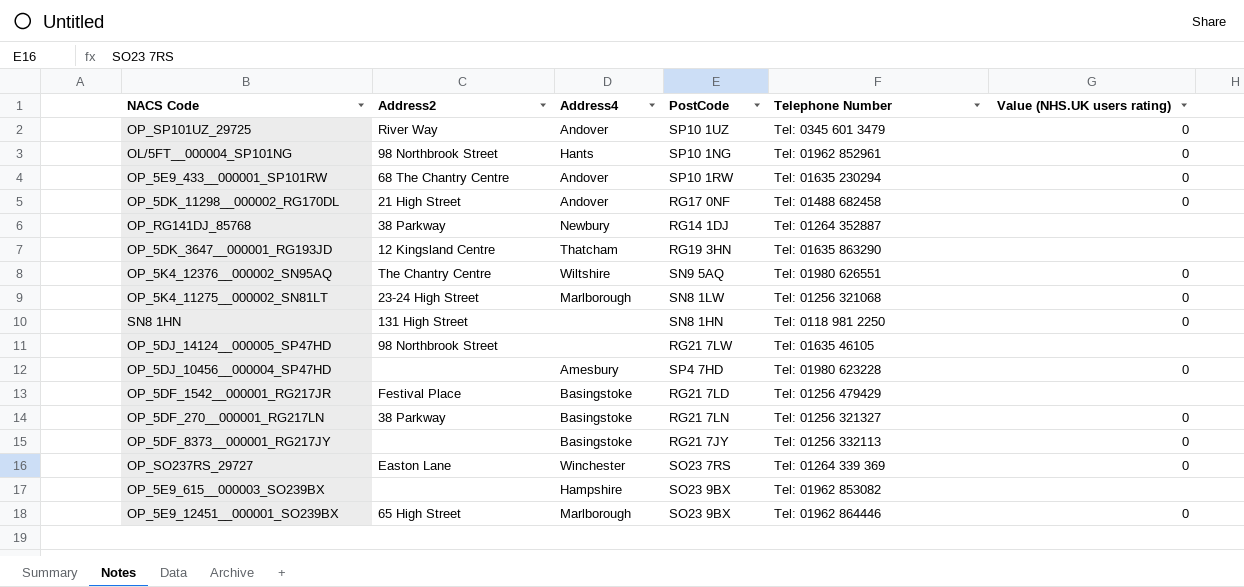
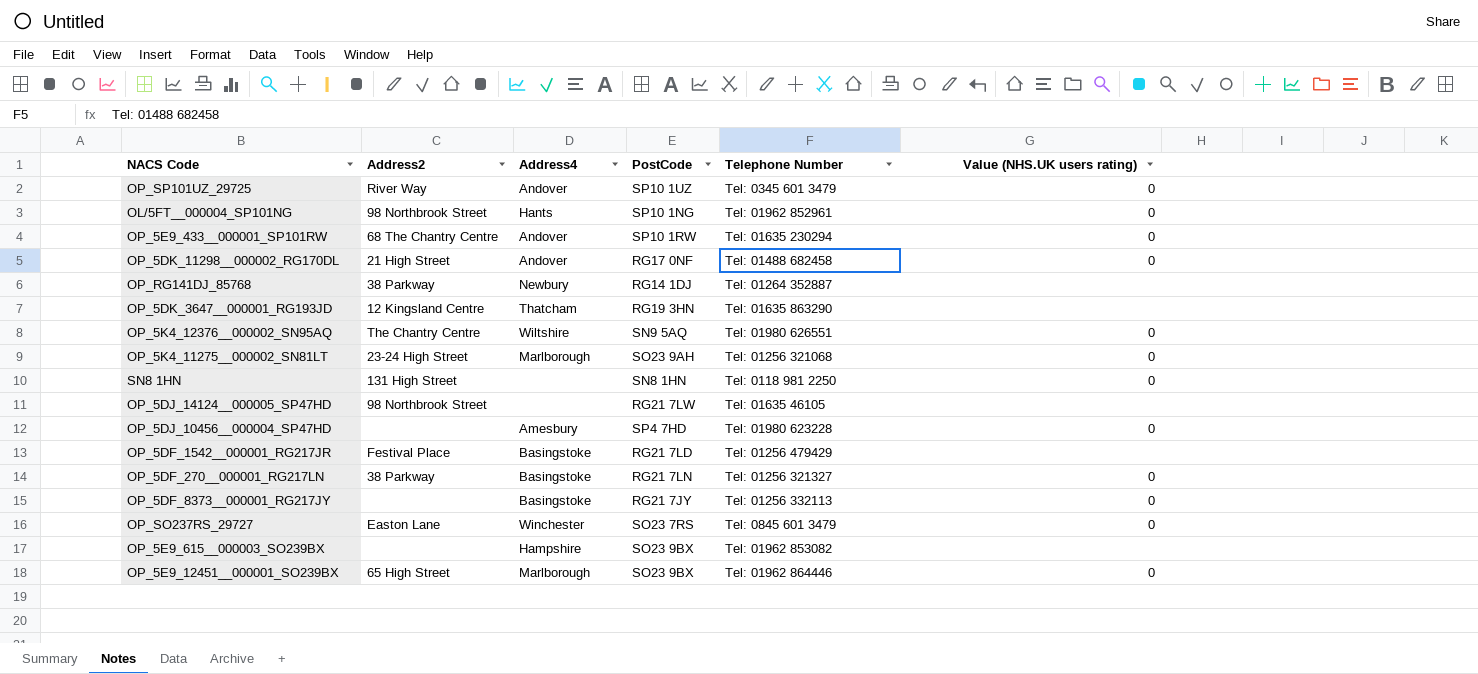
OP_5K4_11275__000002_SN81LT | PostCode: SN8 1LW -> SO23 9AH
OP_SO237RS_29727 | Telephone Number: Tel: 01264 339 369 -> Tel: 0845 601 3479

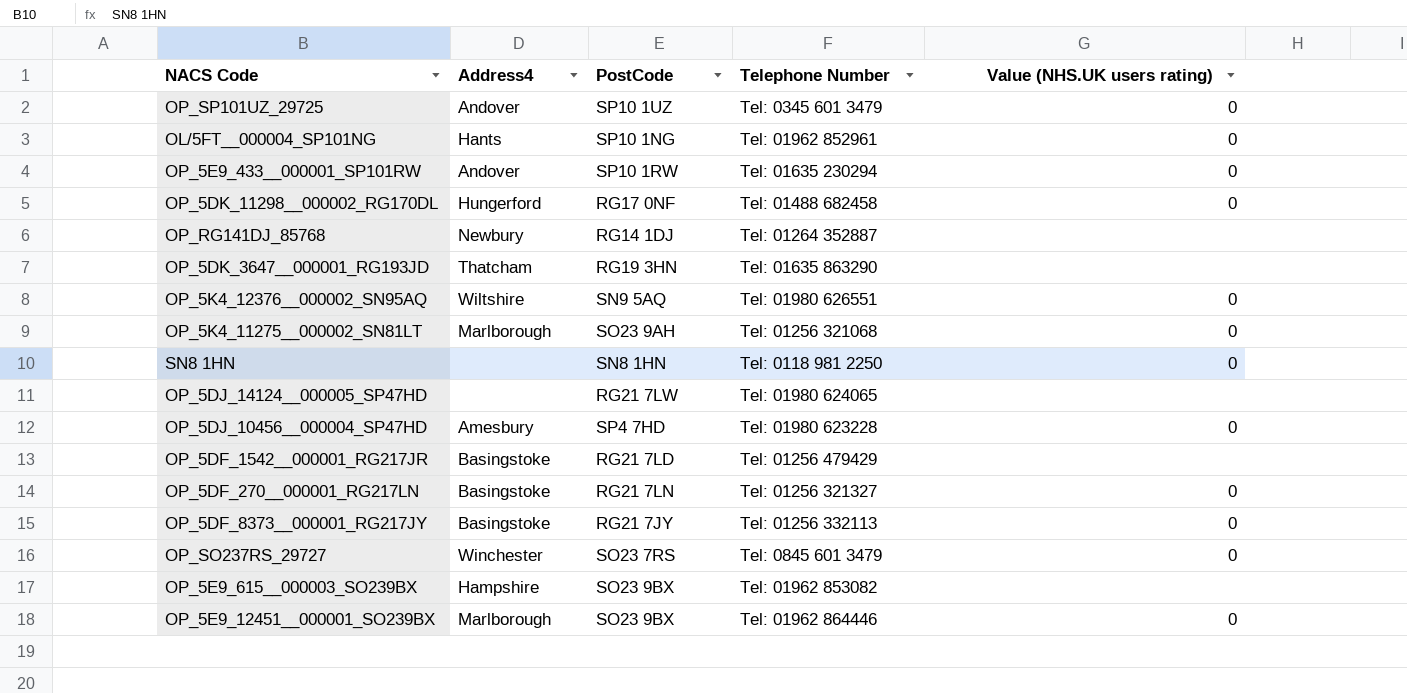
column Address2 | position: 2 -> none
OP_5DK_11298__000002_RG170DL | Address4: Andover -> Hungerford
OP_5DJ_14124__000005_SP47HD | Telephone Number: Tel: 01635 46105 -> Tel: 01980 624065

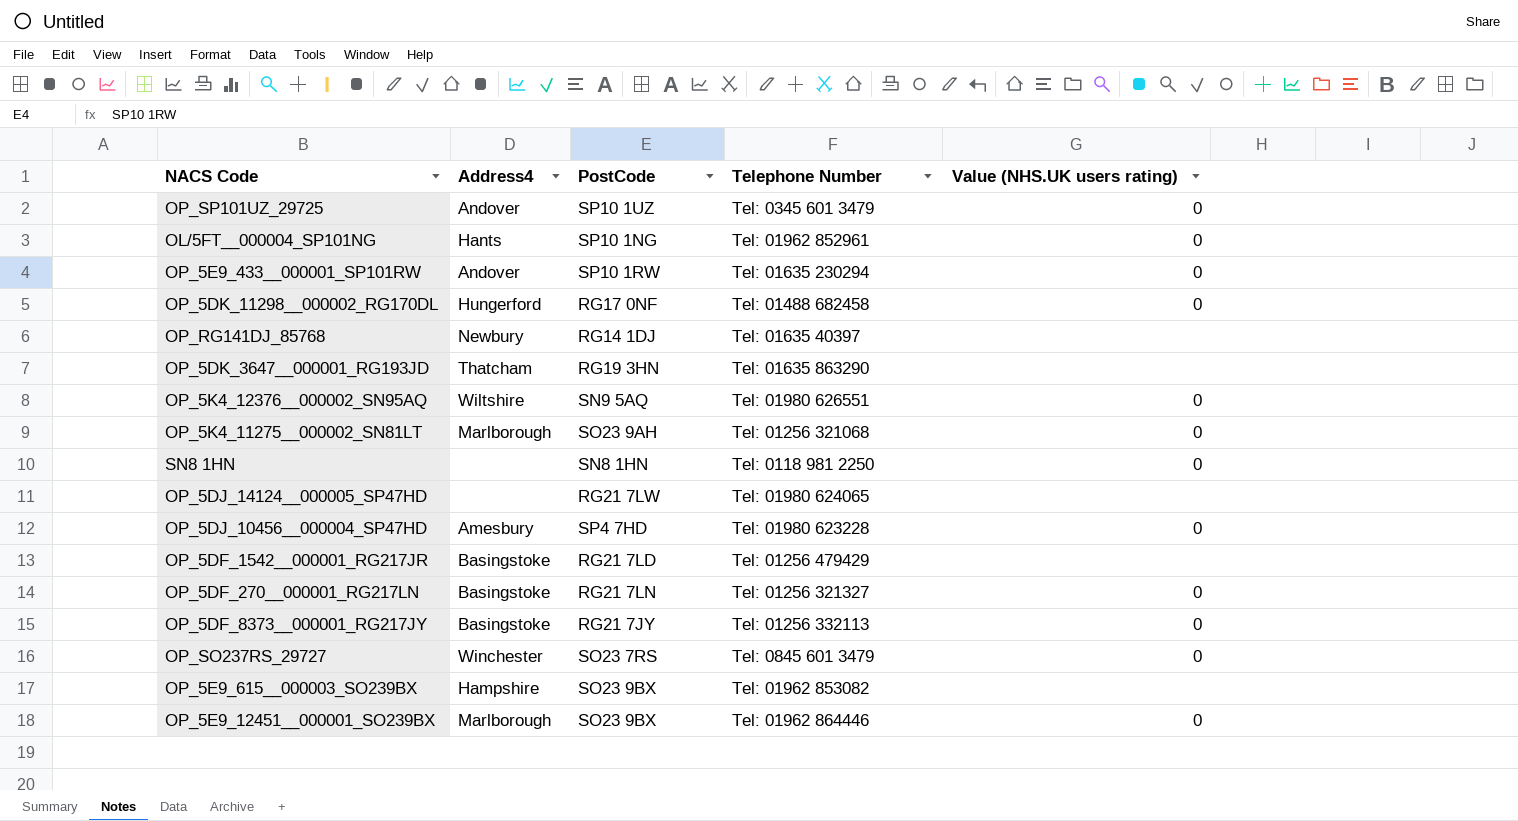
OP_RG141DJ_85768 | Telephone Number: Tel: 01264 352887 -> Tel: 01635 40397

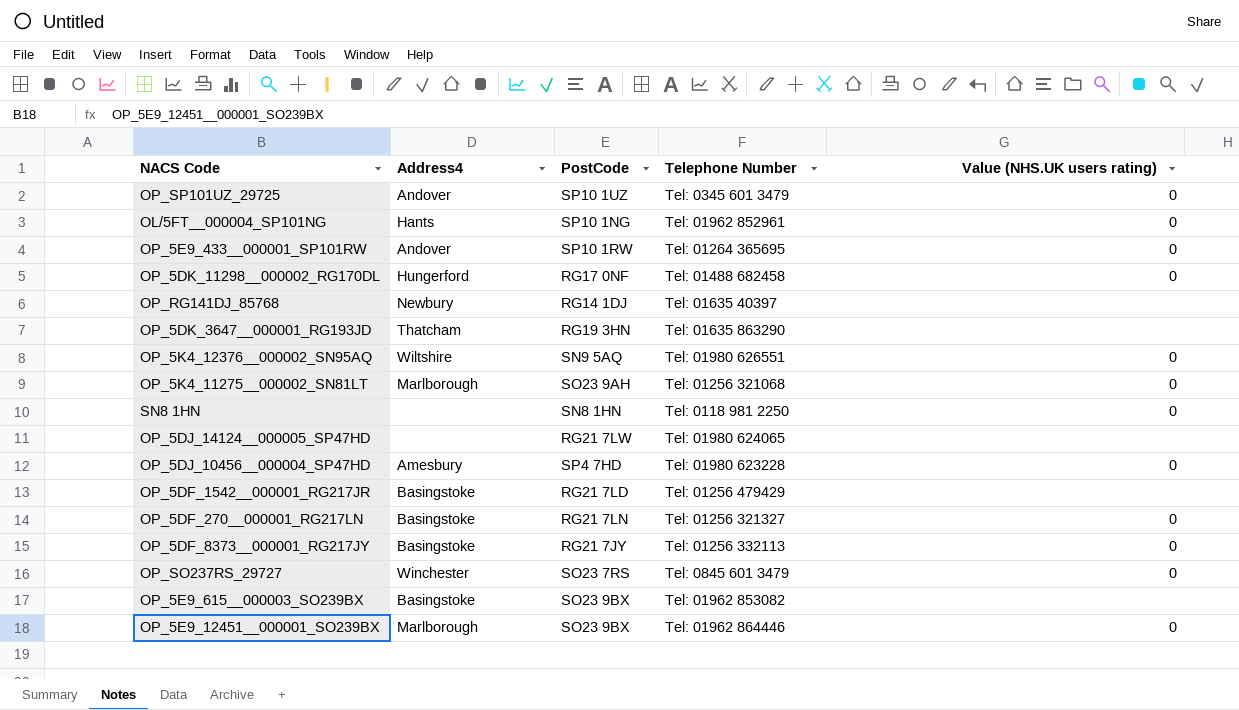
OP_5E9_433__000001_SP101RW | Telephone Number: Tel: 01635 230294 -> Tel: 01264 365695
OP_5E9_615__000003_SO239BX | Address4: Hampshire -> Basingstoke

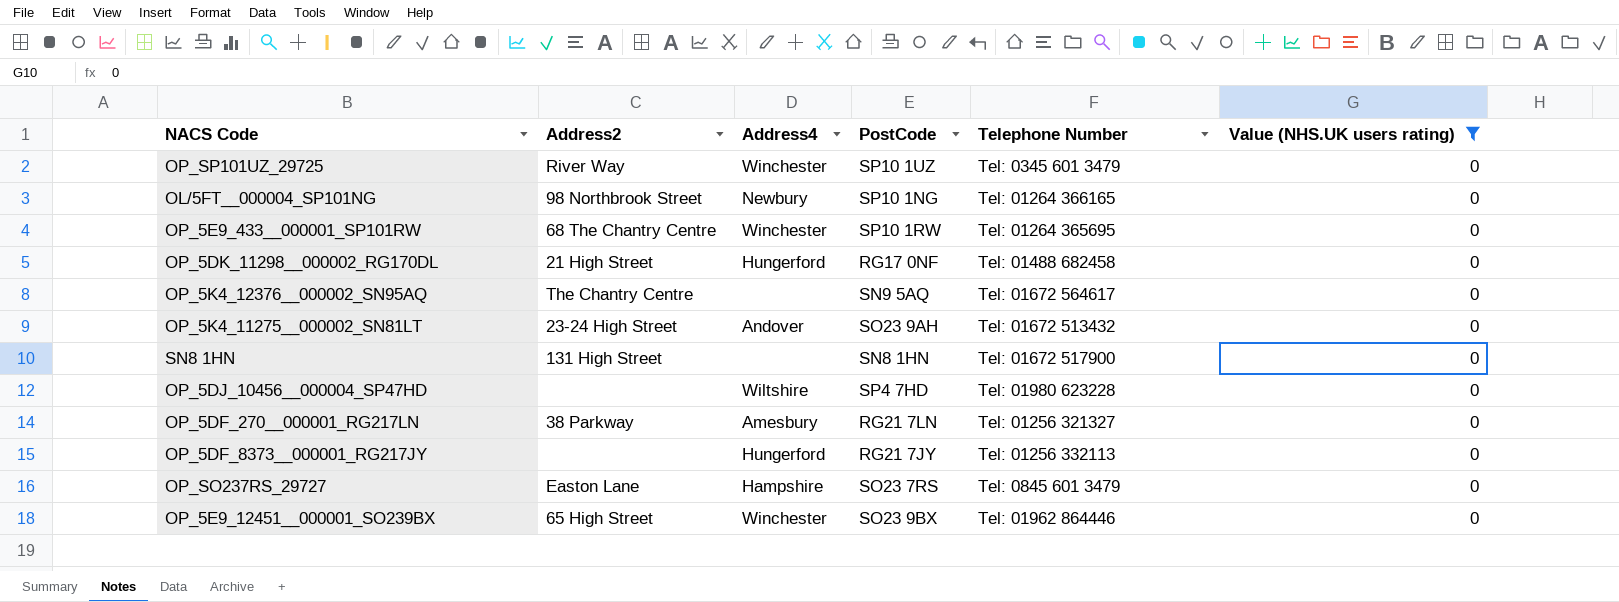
filter: none -> Value (NHS.UK users rating) = 0
column Address2 | position: none -> 2
OP_SP101UZ_29725 | Address4: Andover -> Winchester
OL/5FT__000004_SP101NG | Address4: Hants -> Newbury
OL/5FT__000004_SP101NG | Telephone Number: Tel: 01962 852961 -> Tel: 01264 366165
OP_5E9_433__000001_SP101RW | Address4: Andover -> Winchester
OP_5K4_12376__000002_SN95AQ | Address4: Wiltshire -> none
OP_5K4_12376__000002_SN95AQ | Telephone Number: Tel: 01980 626551 -> Tel: 01672 564617
OP_5K4_11275__000002_SN81LT | Address4: Marlborough -> Andover
OP_5K4_11275__000002_SN81LT | Telephone Number: Tel: 01256 321068 -> Tel: 01672 513432
SN8 1HN | Telephone Number: Tel: 0118 981 2250 -> Tel: 01672 517900
OP_5DJ_10456__000004_SP47HD | Address4: Amesbury -> Wiltshire
OP_5DF_270__000001_RG217LN | Address4: Basingstoke -> Amesbury
OP_5DF_8373__000001_RG217JY | Address4: Basingstoke -> Hungerford
OP_SO237RS_29727 | Address4: Winchester -> Hampshire
OP_5E9_12451__000001_SO239BX | Address4: Marlborough -> Winchester

